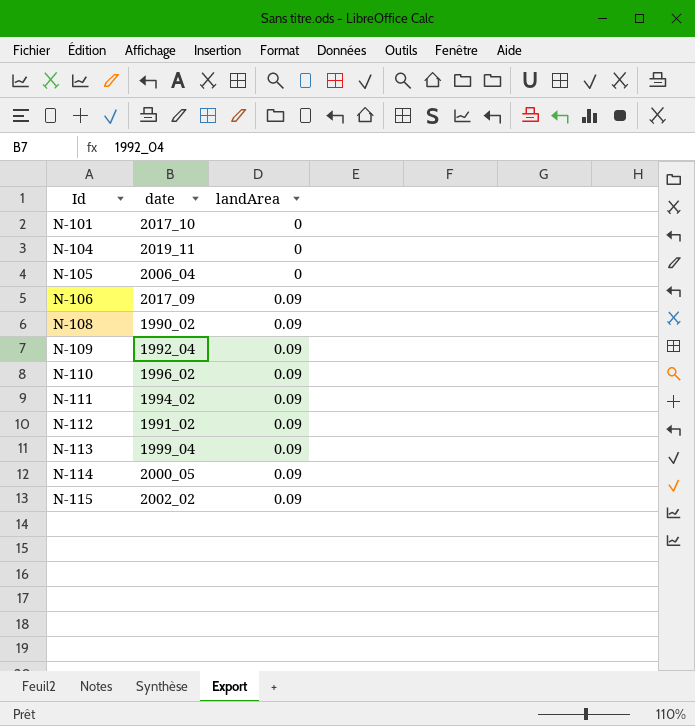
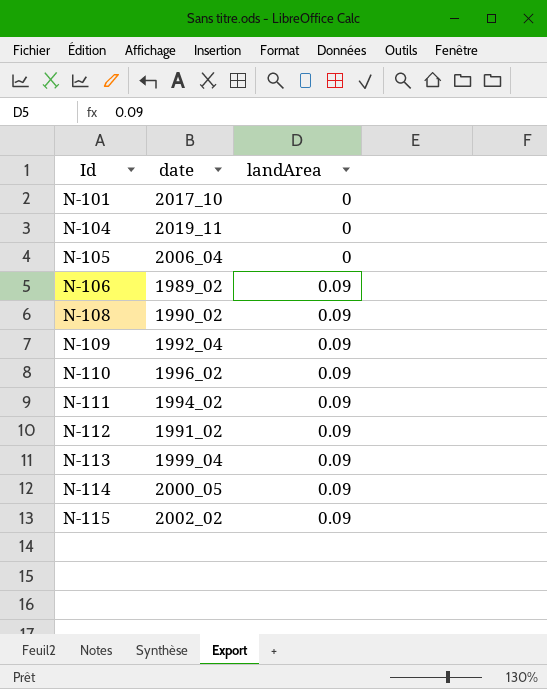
N-106 | date: 2017_09 -> 1989_02

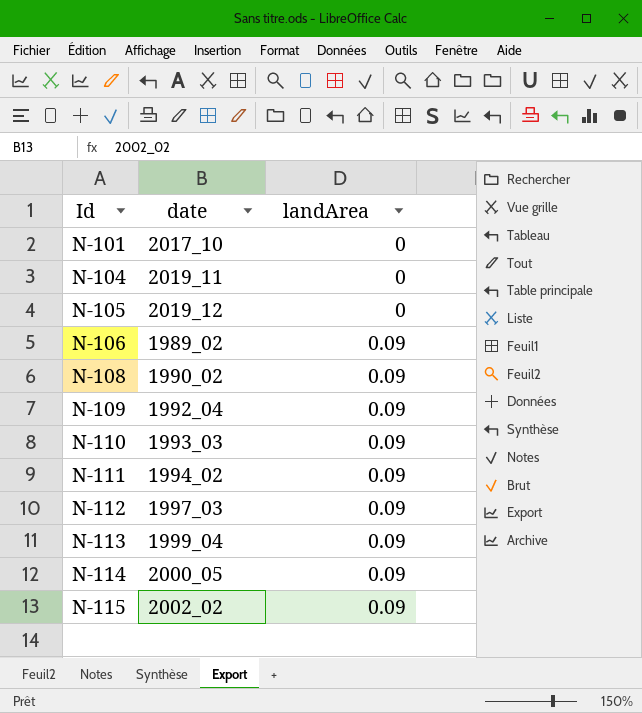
N-105 | date: 2006_04 -> 2019_12
N-110 | date: 1996_02 -> 1993_03
N-112 | date: 1991_02 -> 1997_03

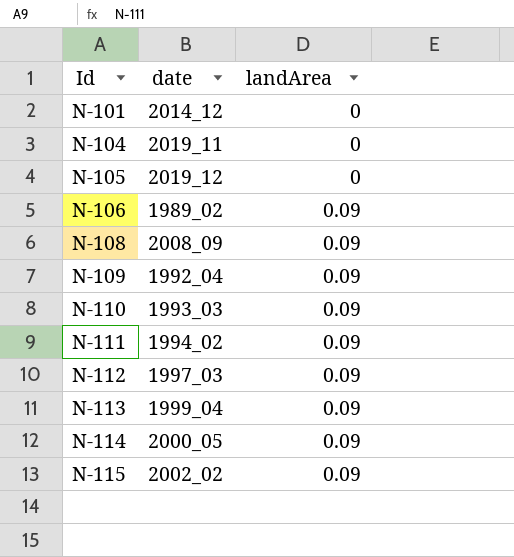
N-101 | date: 2017_10 -> 2014_12
N-108 | date: 1990_02 -> 2008_09

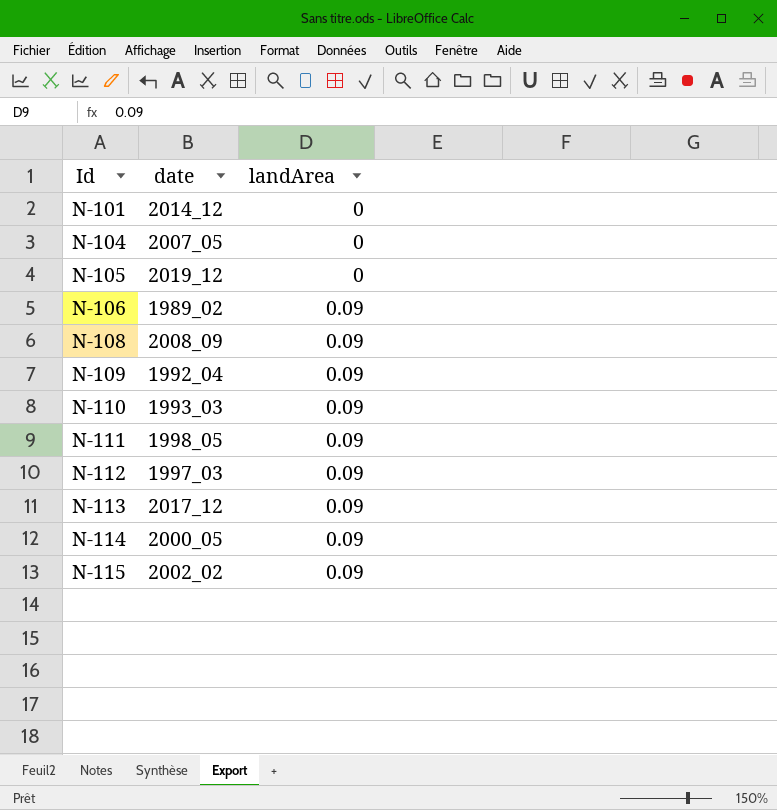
N-104 | date: 2019_11 -> 2007_05
N-111 | date: 1994_02 -> 1998_05
N-113 | date: 1999_04 -> 2017_12

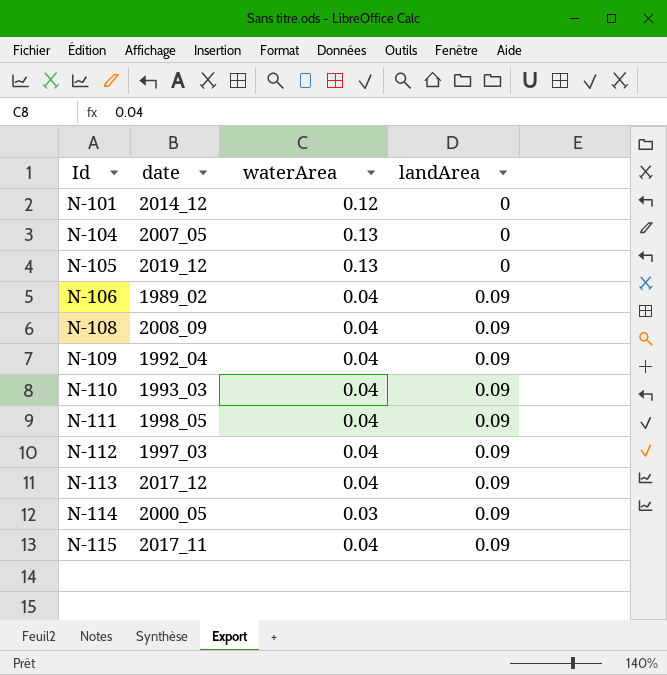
column waterArea | position: none -> 3
N-115 | date: 2002_02 -> 2017_11

